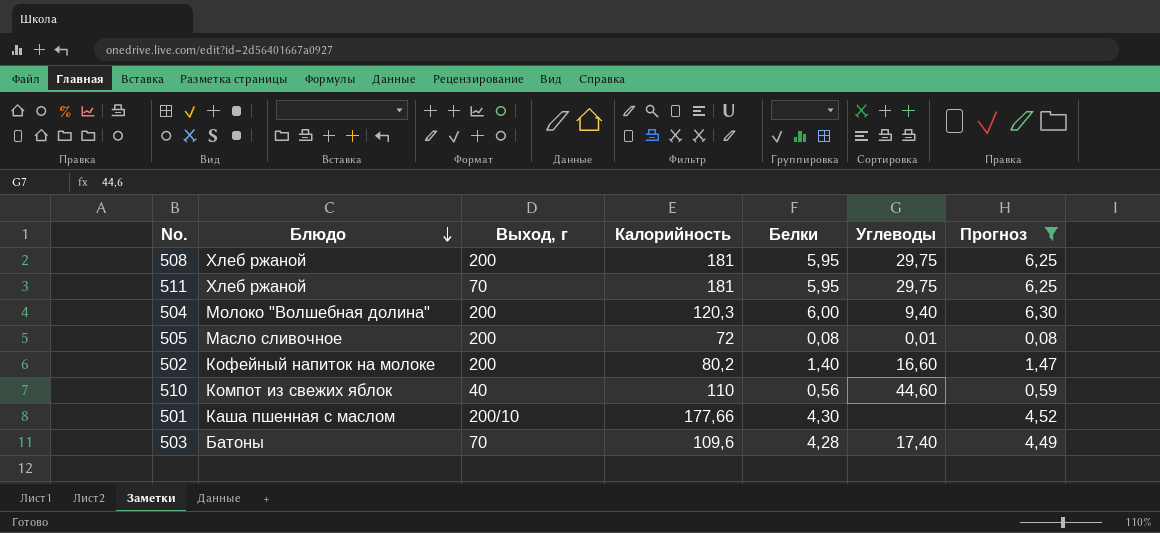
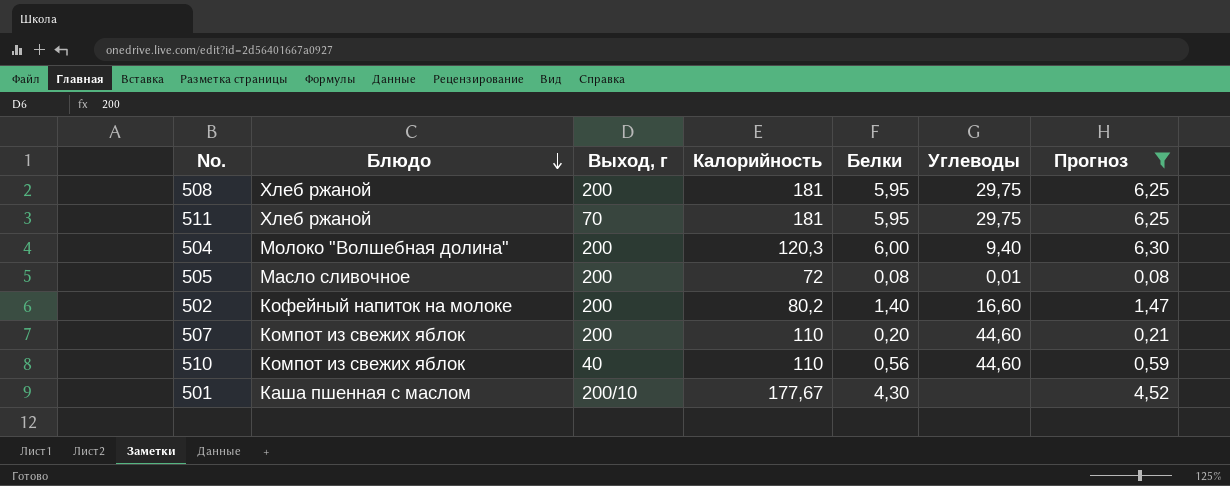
row 503: Батоны | 70 | 109,6 | 4,28 | 17,40 | 4,49 -> none
row 507: none -> Компот из свежих яблок | 200 | 110 | 0,20 | 44,60 | 0,21
501 | Калорийность: 177,66 -> 177,67

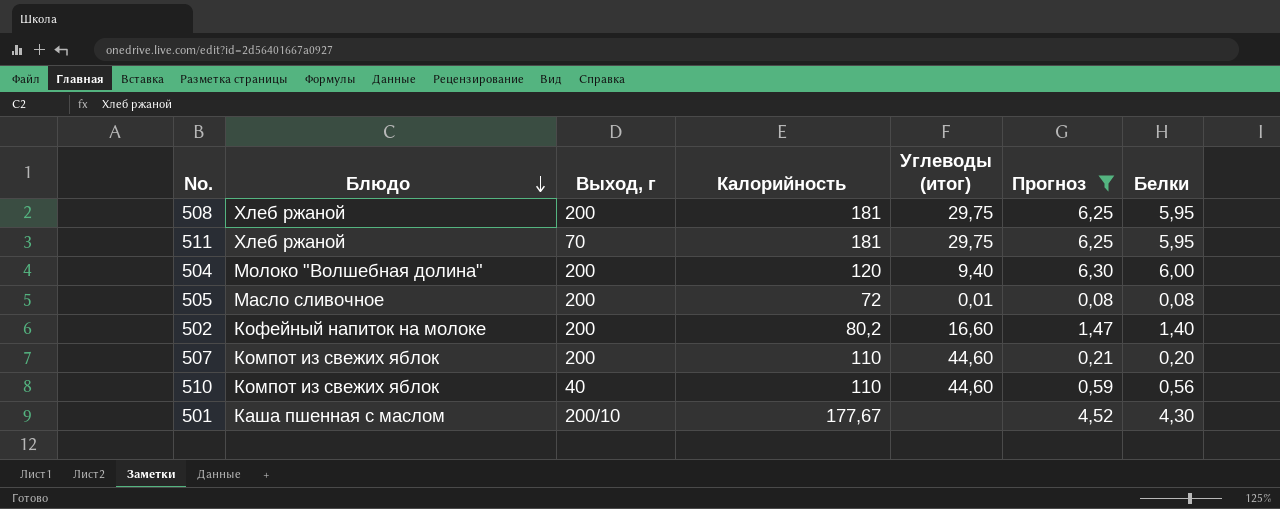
column name: Углеводы -> Углеводы (итог)
column Белки | position: 5 -> 7
504 | Калорийность: 120,3 -> 120

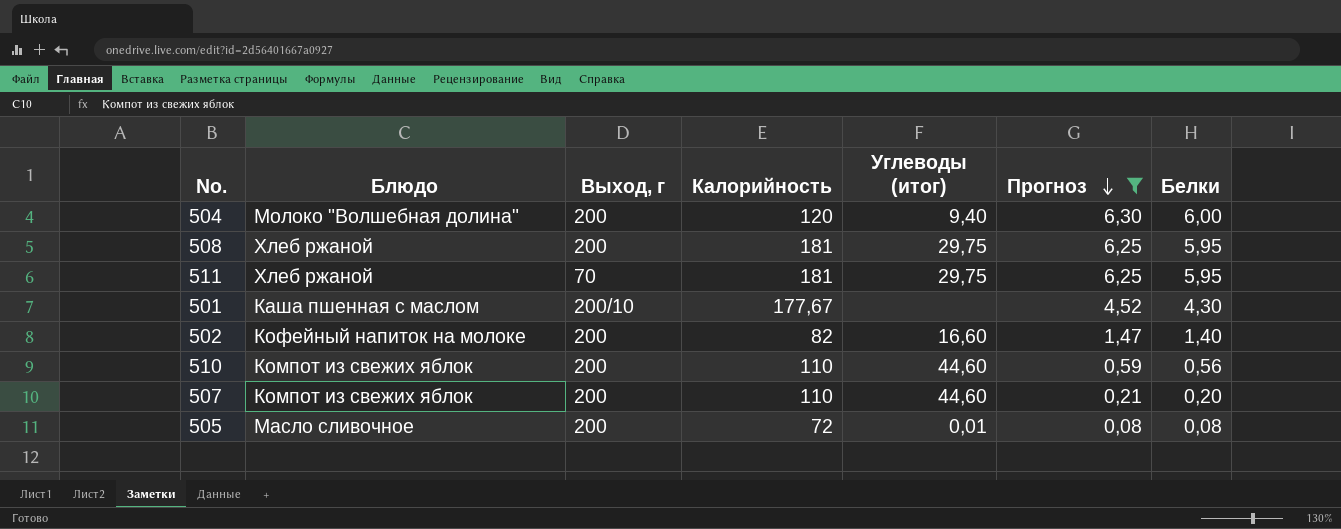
row order: Блюдо descending -> Прогноз descending
502 | Калорийность: 80,2 -> 82
510 | Выход, г: 40 -> 200

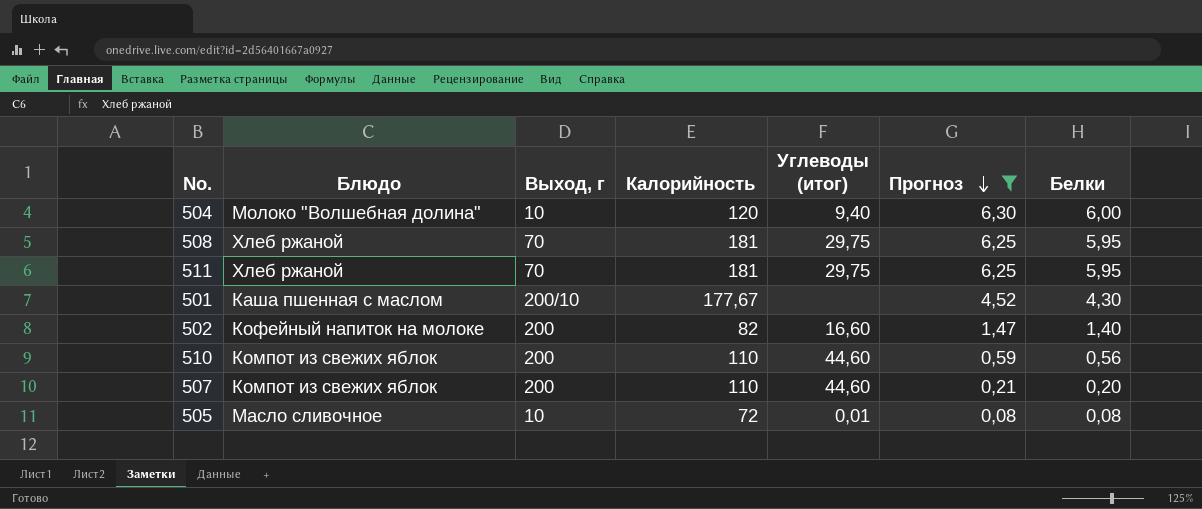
504 | Выход, г: 200 -> 10
508 | Выход, г: 200 -> 70
505 | Выход, г: 200 -> 10

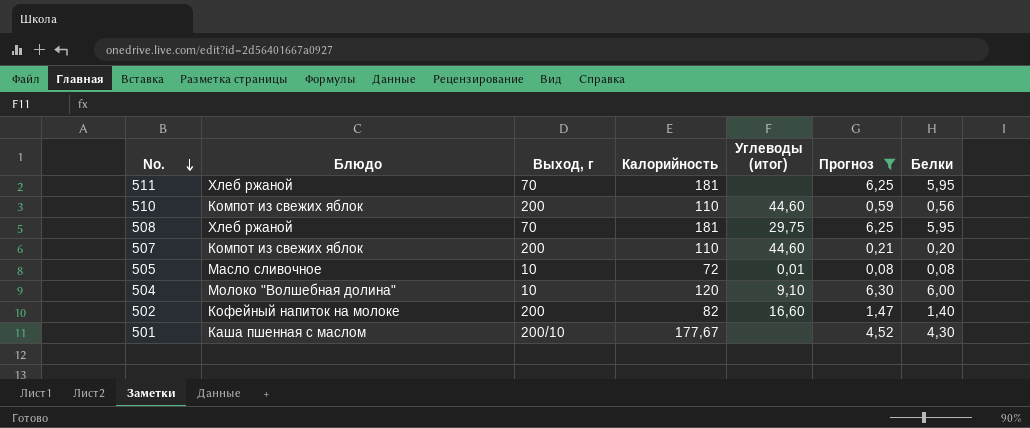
row order: Прогноз descending -> No. descending
511 | Углеводы (итог): 29,75 -> none
504 | Углеводы (итог): 9,40 -> 9,10

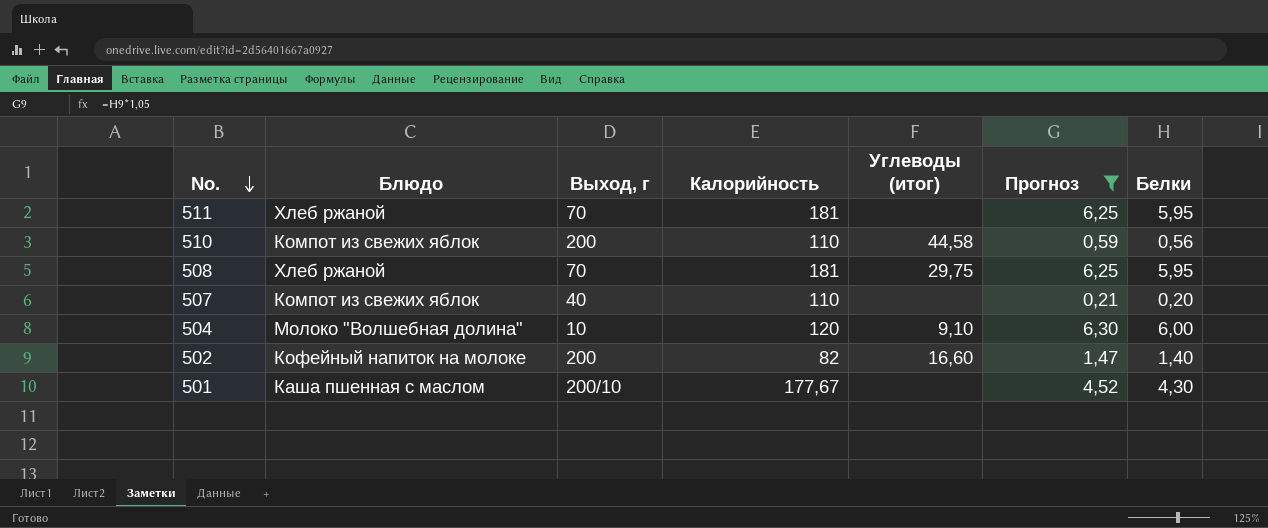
row 505: Масло сливочное | 10 | 72 | 0,01 | 0,08 | 0,08 -> none
510 | Углеводы (итог): 44,60 -> 44,58
507 | Выход, г: 200 -> 40
507 | Углеводы (итог): 44,60 -> none

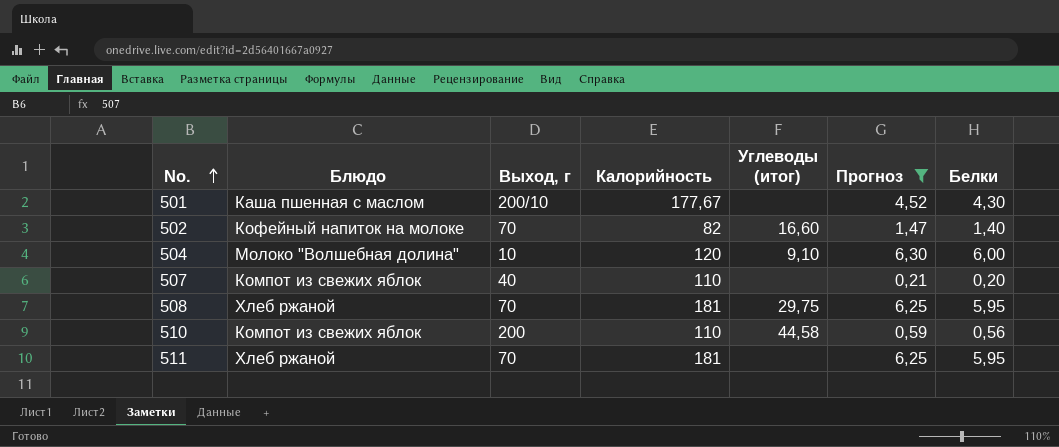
row order: No. descending -> No. ascending
502 | Выход, г: 200 -> 70

